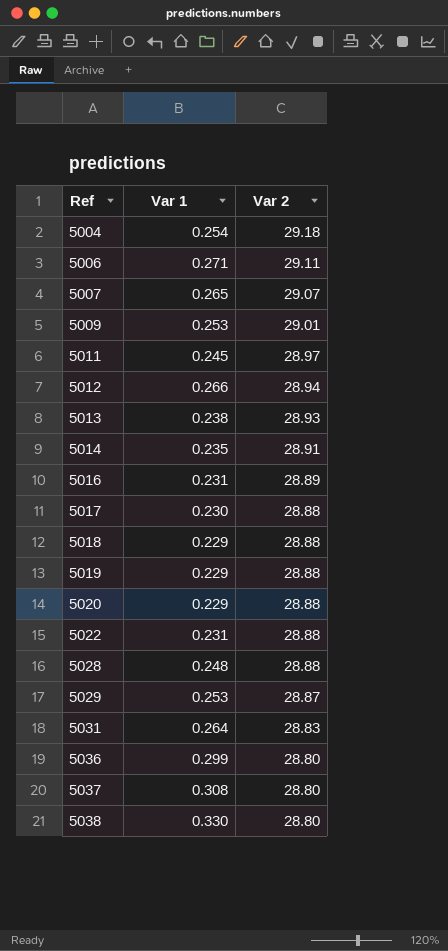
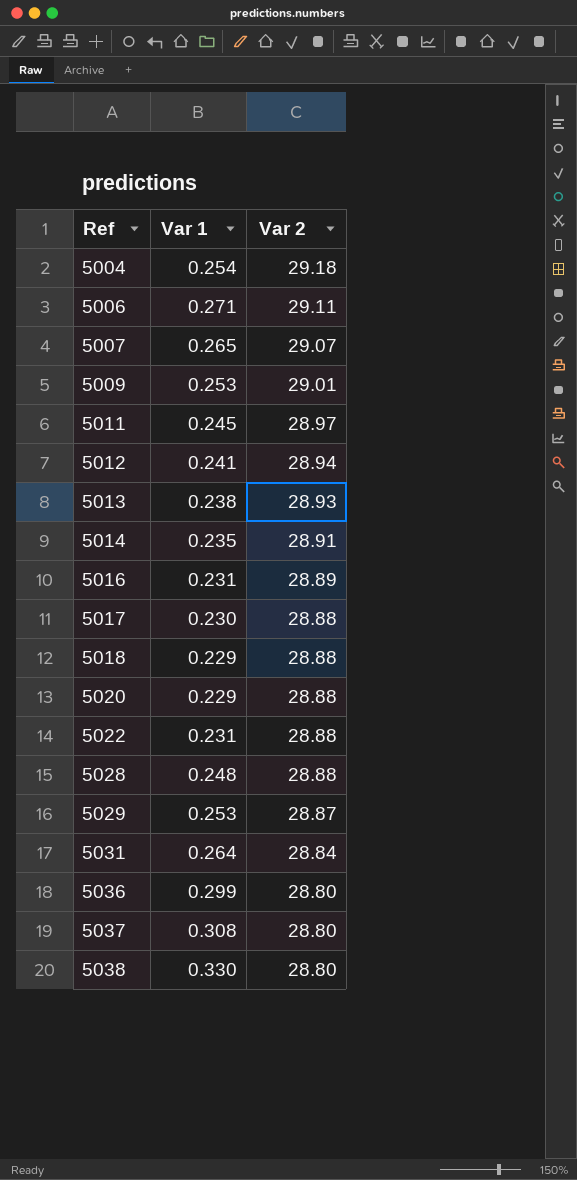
row 5019: 0.229 | 28.88 -> none
5012 | Var 1: 0.266 -> 0.241
5031 | Var 2: 28.83 -> 28.84

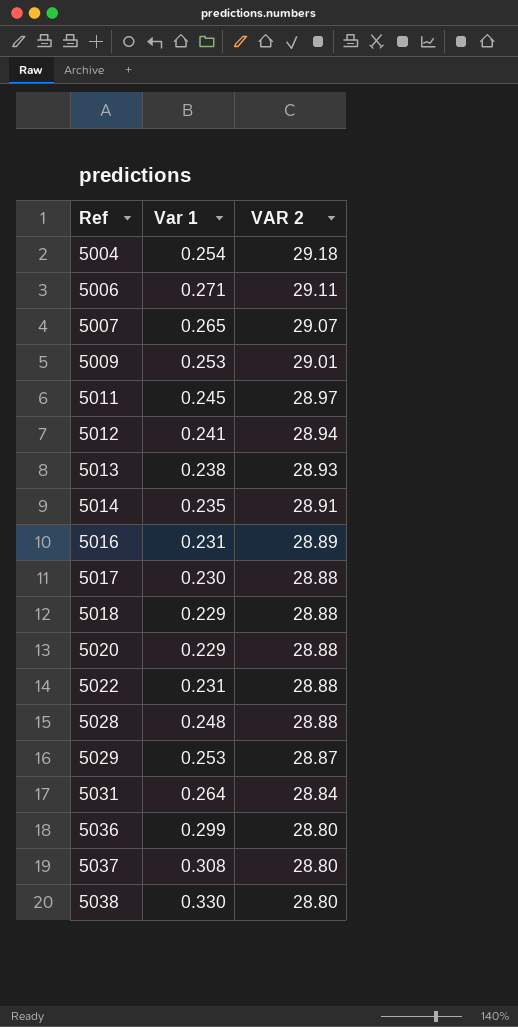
column name: Var 2 -> VAR 2

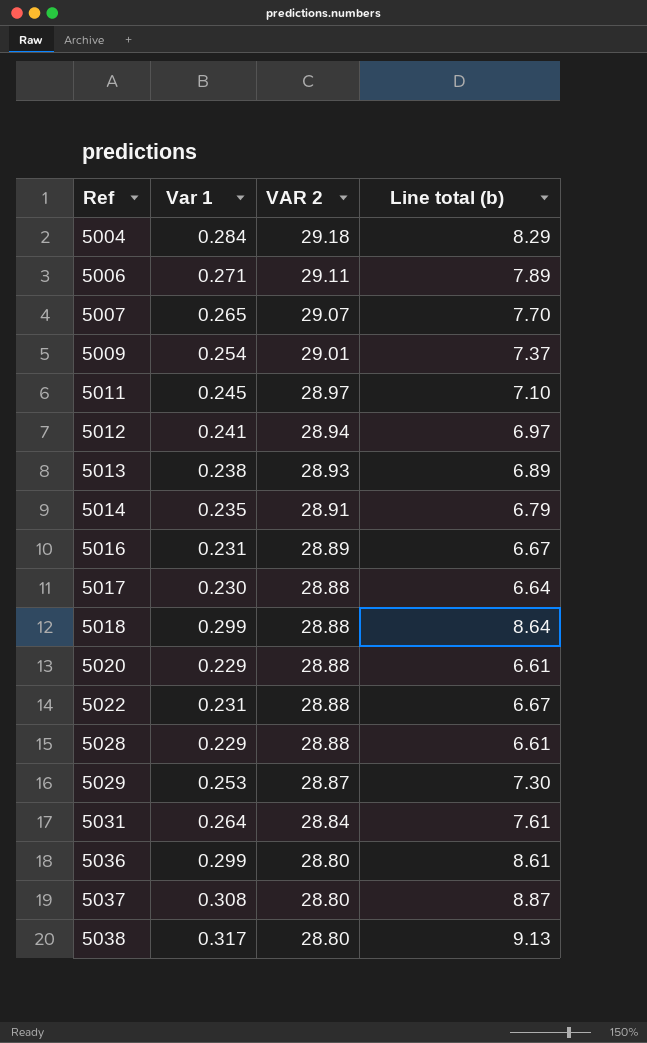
column Line total (b) | formula: none -> [Var 1] * [VAR 2]
5004 | Var 1: 0.254 -> 0.284
5009 | Var 1: 0.253 -> 0.254
5018 | Var 1: 0.229 -> 0.299
5028 | Var 1: 0.248 -> 0.229
5038 | Var 1: 0.330 -> 0.317

